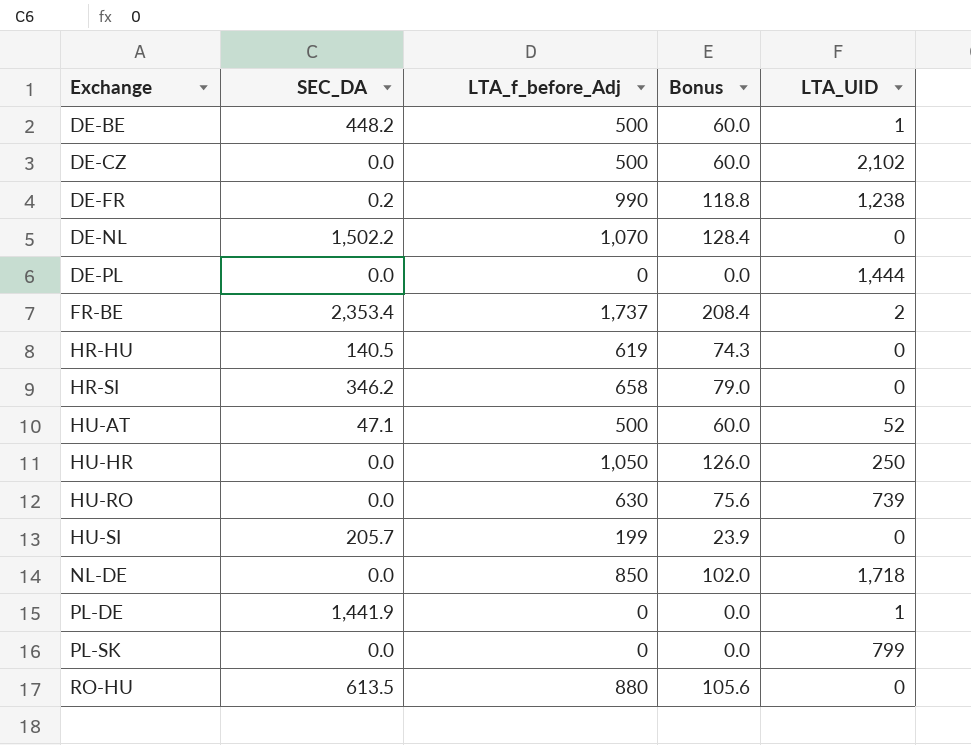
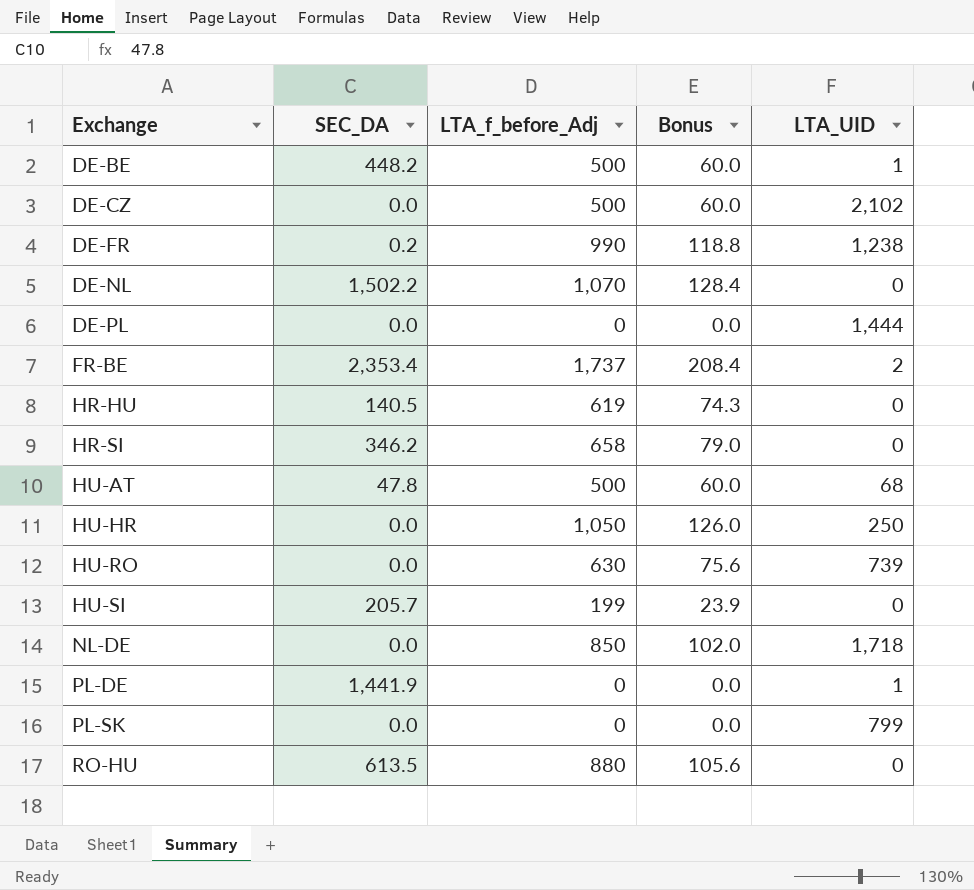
HU-AT | SEC_DA: 47.1 -> 47.8
HU-AT | LTA_UID: 52 -> 68

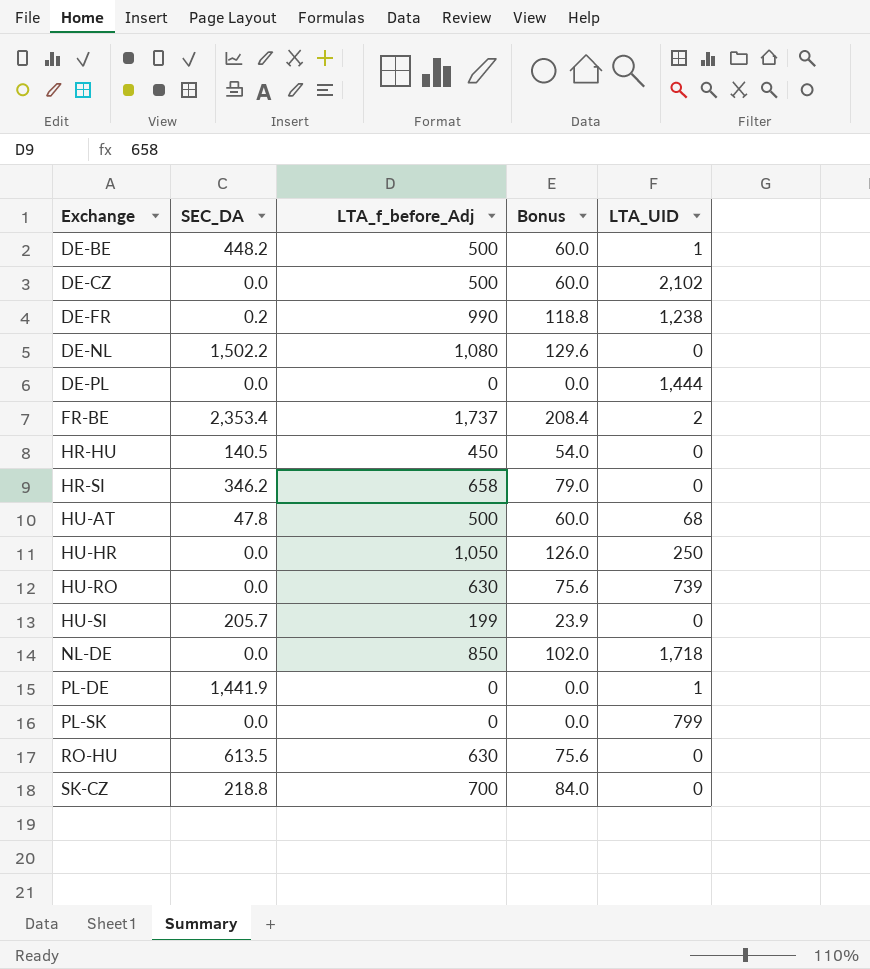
DE-NL | LTA_f_before_Adj: 1,070 -> 1,080
DE-NL | Bonus: 128.4 -> 129.6
HR-HU | LTA_f_before_Adj: 619 -> 450
HR-HU | Bonus: 74.3 -> 54.0
RO-HU | LTA_f_before_Adj: 880 -> 630
RO-HU | Bonus: 105.6 -> 75.6
row SK-CZ: none -> 218.8 | 700 | 84.0 | 0

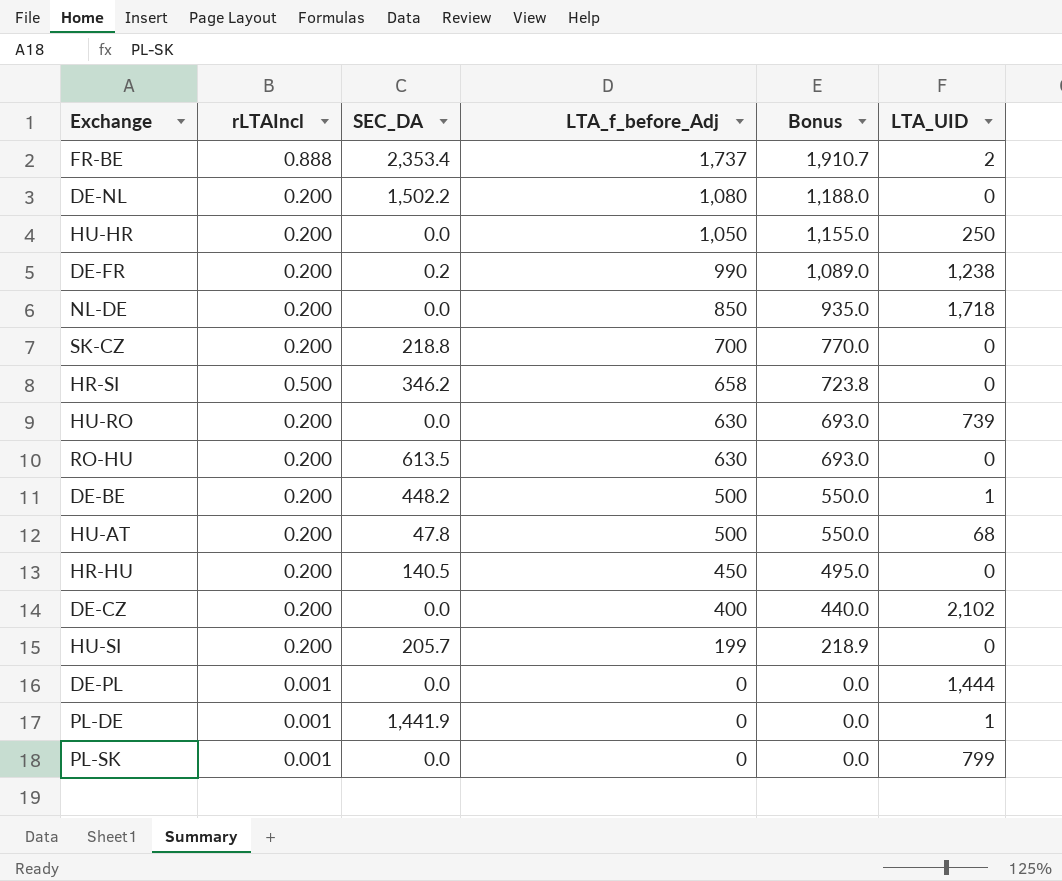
row order: Exchange ascending -> LTA_f_before_Adj descending
column rLTAIncl | position: none -> 2
column Bonus | formula: [LTA_f_before_Adj] * 0.12 -> [LTA_f_before_Adj] * 1.1
DE-CZ | LTA_f_before_Adj: 500 -> 400

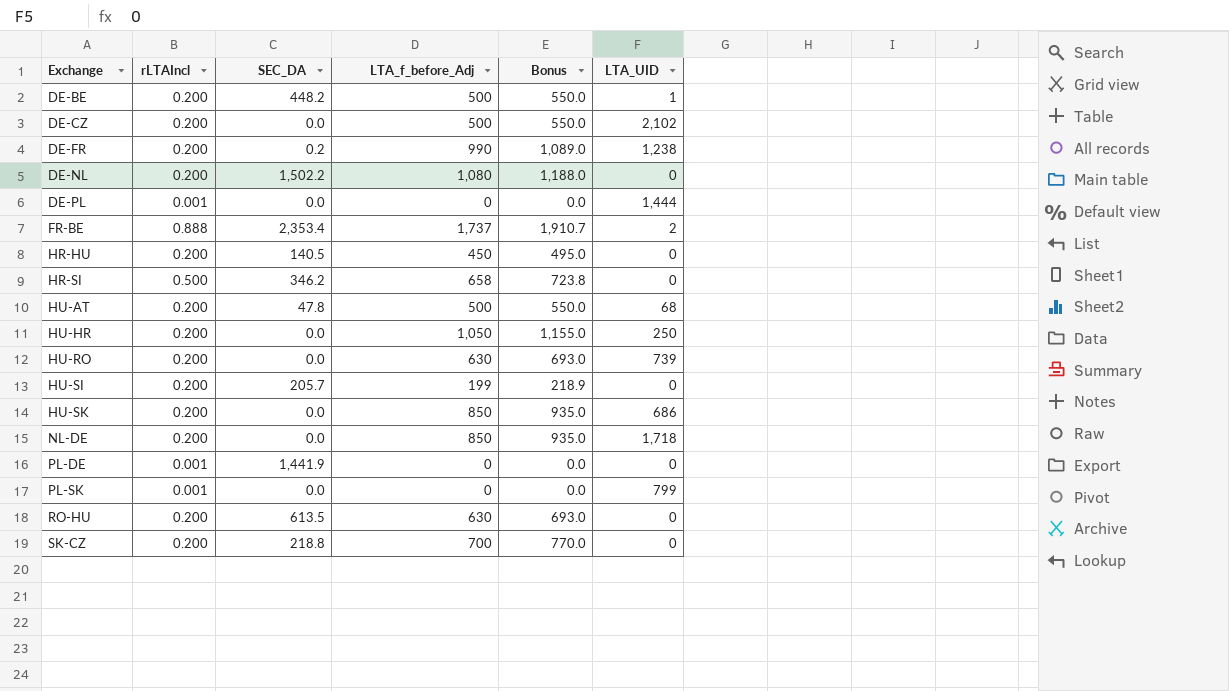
row order: LTA_f_before_Adj descending -> Exchange ascending
DE-CZ | LTA_f_before_Adj: 400 -> 500
DE-CZ | Bonus: 440.0 -> 550.0
row HU-SK: none -> 0.200 | 0.0 | 850 | 935.0 | 686
PL-DE | LTA_UID: 1 -> 0

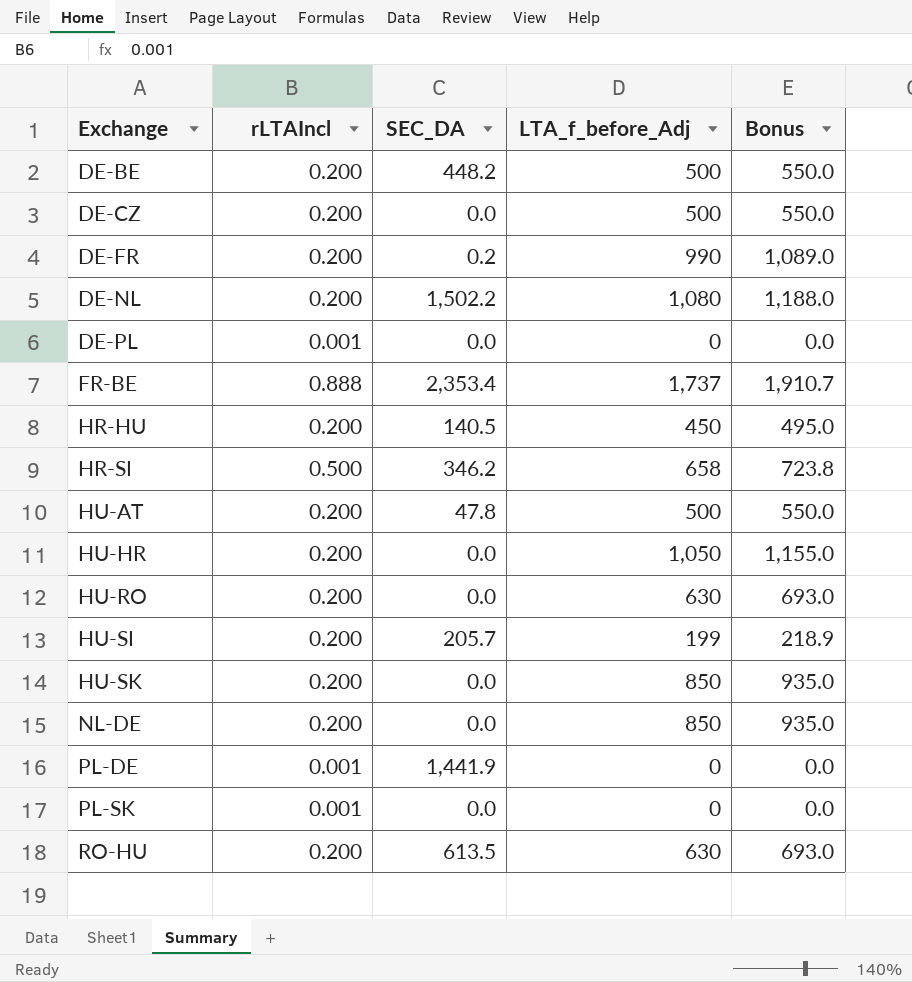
column LTA_UID | position: 6 -> none
row SK-CZ: 0.200 | 218.8 | 700 | 770.0 | 0 -> none

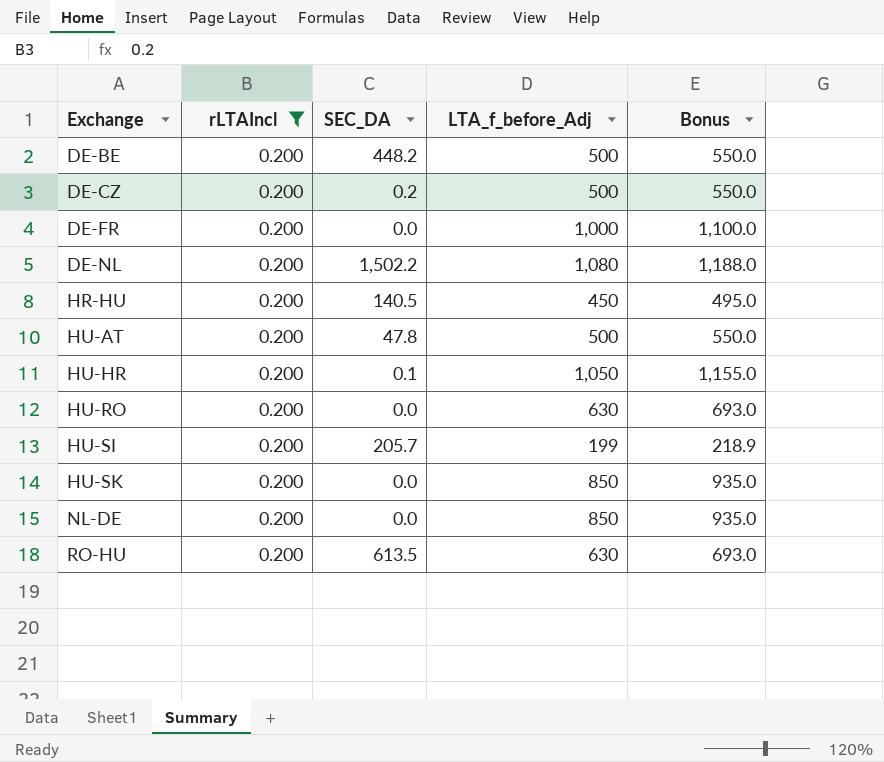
filter: none -> rLTAIncl = 0.200
DE-CZ | SEC_DA: 0.0 -> 0.2
DE-FR | SEC_DA: 0.2 -> 0.0
DE-FR | LTA_f_before_Adj: 990 -> 1,000
DE-FR | Bonus: 1,089.0 -> 1,100.0
HU-HR | SEC_DA: 0.0 -> 0.1

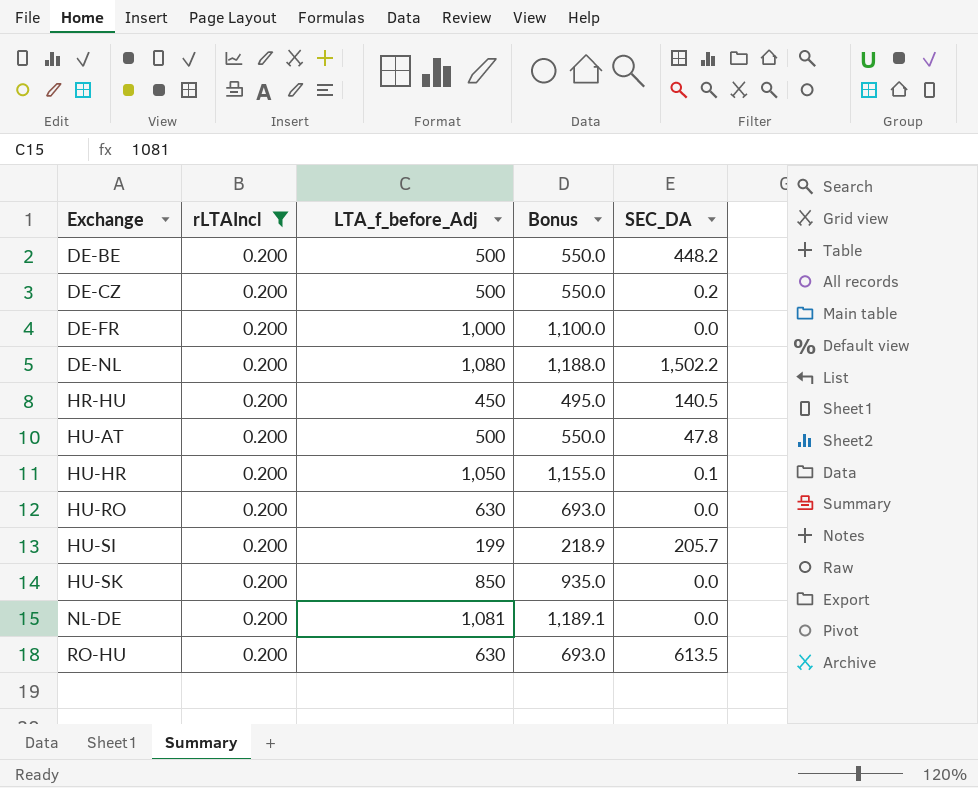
column SEC_DA | position: 3 -> 5
NL-DE | LTA_f_before_Adj: 850 -> 1,081
NL-DE | Bonus: 935.0 -> 1,189.1

